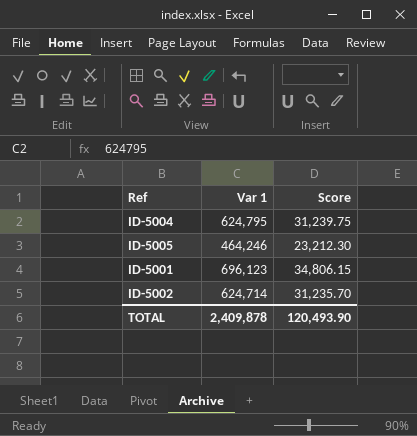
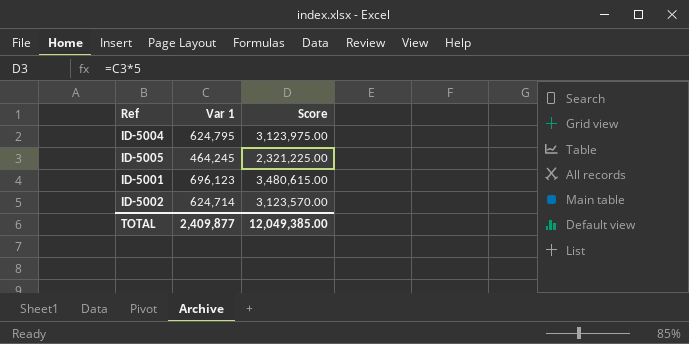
column Score | formula: [Var 1] * 0.05 -> [Var 1] * 5
ID-5005 | Var 1: 464,246 -> 464,245
TOTAL | Var 1: 2,409,878 -> 2,409,877
TOTAL | Score: 120,493.90 -> 12,049,385.00

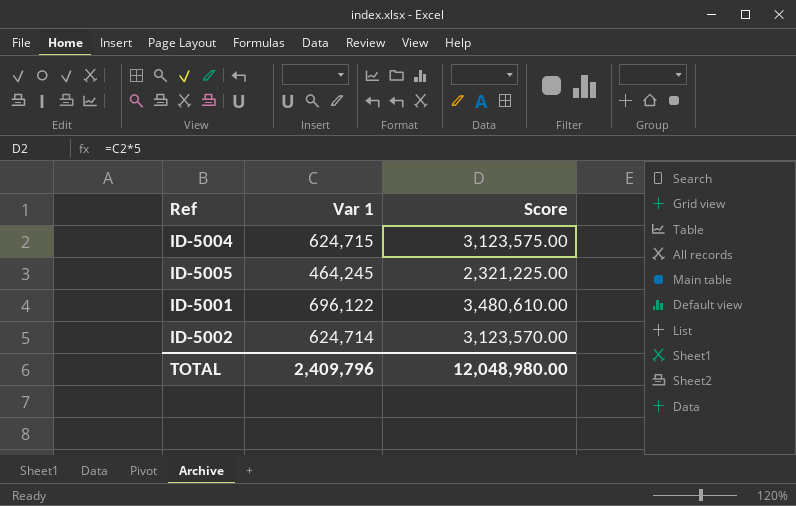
ID-5004 | Var 1: 624,795 -> 624,715
ID-5004 | Score: 3,123,975.00 -> 3,123,575.00
ID-5001 | Var 1: 696,123 -> 696,122
ID-5001 | Score: 3,480,615.00 -> 3,480,610.00
TOTAL | Var 1: 2,409,877 -> 2,409,796
TOTAL | Score: 12,049,385.00 -> 12,048,980.00

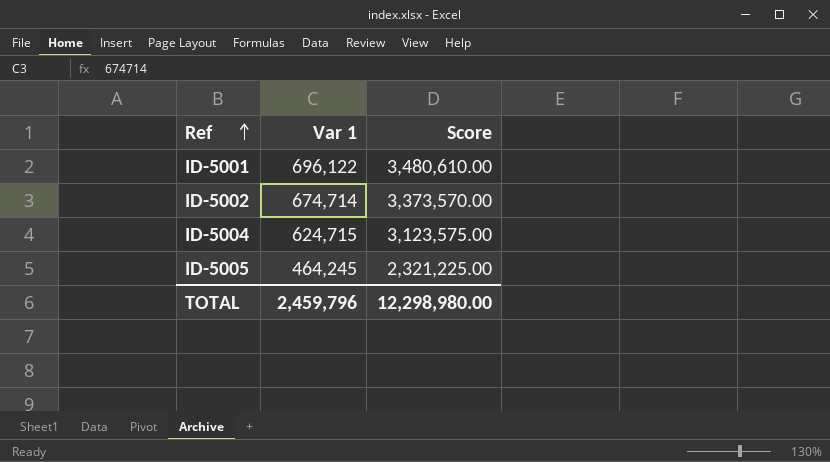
row order: none -> Ref ascending
ID-5002 | Var 1: 624,714 -> 674,714
ID-5002 | Score: 3,123,570.00 -> 3,373,570.00
TOTAL | Var 1: 2,409,796 -> 2,459,796
TOTAL | Score: 12,048,980.00 -> 12,298,980.00

